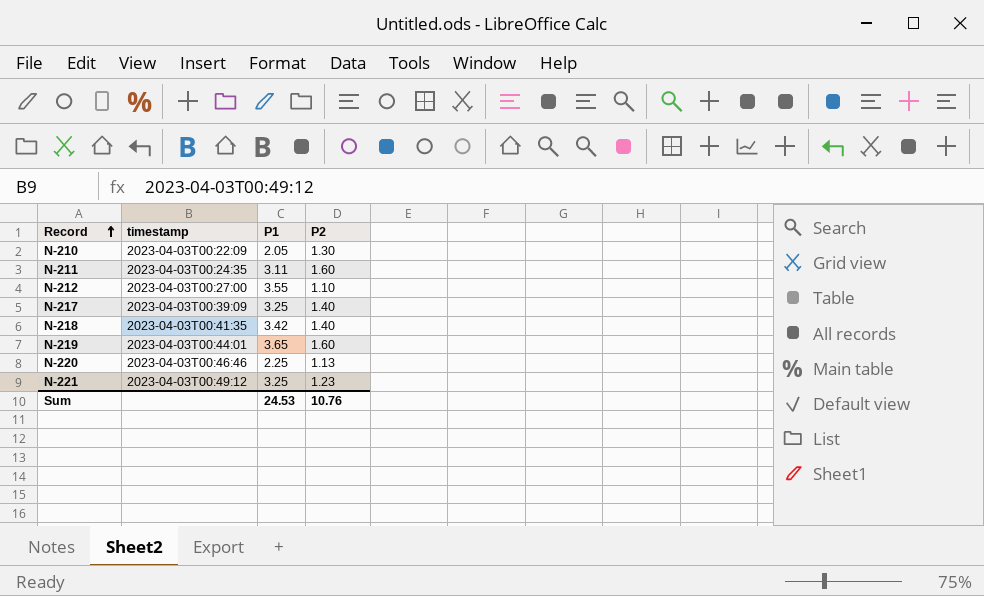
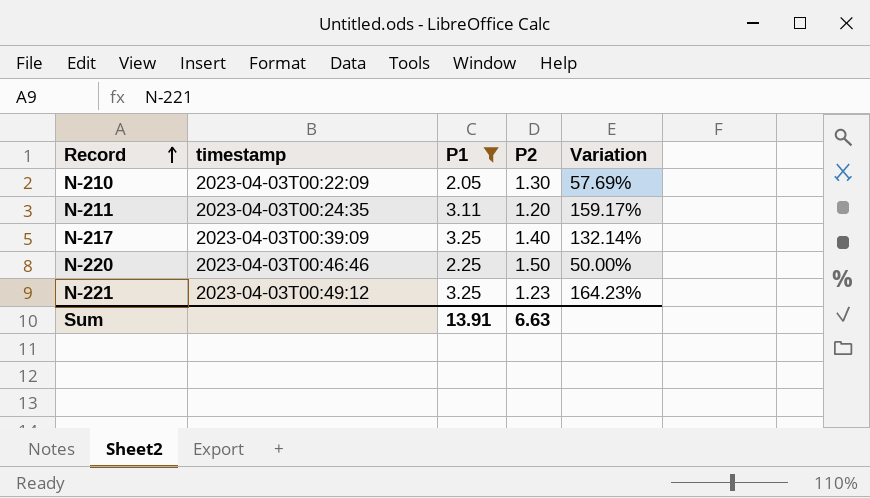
filter: none -> P1 <= 3.25
column Variation | formula: none -> ([P1] - [P2]) / [P2]
N-211 | P2: 1.60 -> 1.20
N-220 | P2: 1.13 -> 1.50
Sum | P1: 24.53 -> 13.91
Sum | P2: 10.76 -> 6.63

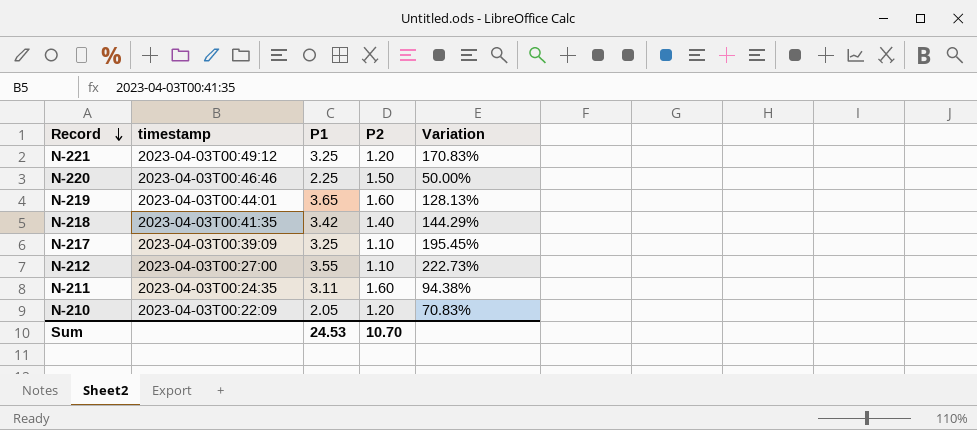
filter: P1 <= 3.25 -> none
row order: Record ascending -> Record descending
N-221 | P2: 1.23 -> 1.20
N-221 | Variation: 164.23% -> 170.83%
N-217 | P2: 1.40 -> 1.10
N-217 | Variation: 132.14% -> 195.45%
N-211 | P2: 1.20 -> 1.60
N-211 | Variation: 159.17% -> 94.38%
N-210 | P2: 1.30 -> 1.20
N-210 | Variation: 57.69% -> 70.83%
Sum | P1: 13.91 -> 24.53
Sum | P2: 6.63 -> 10.70

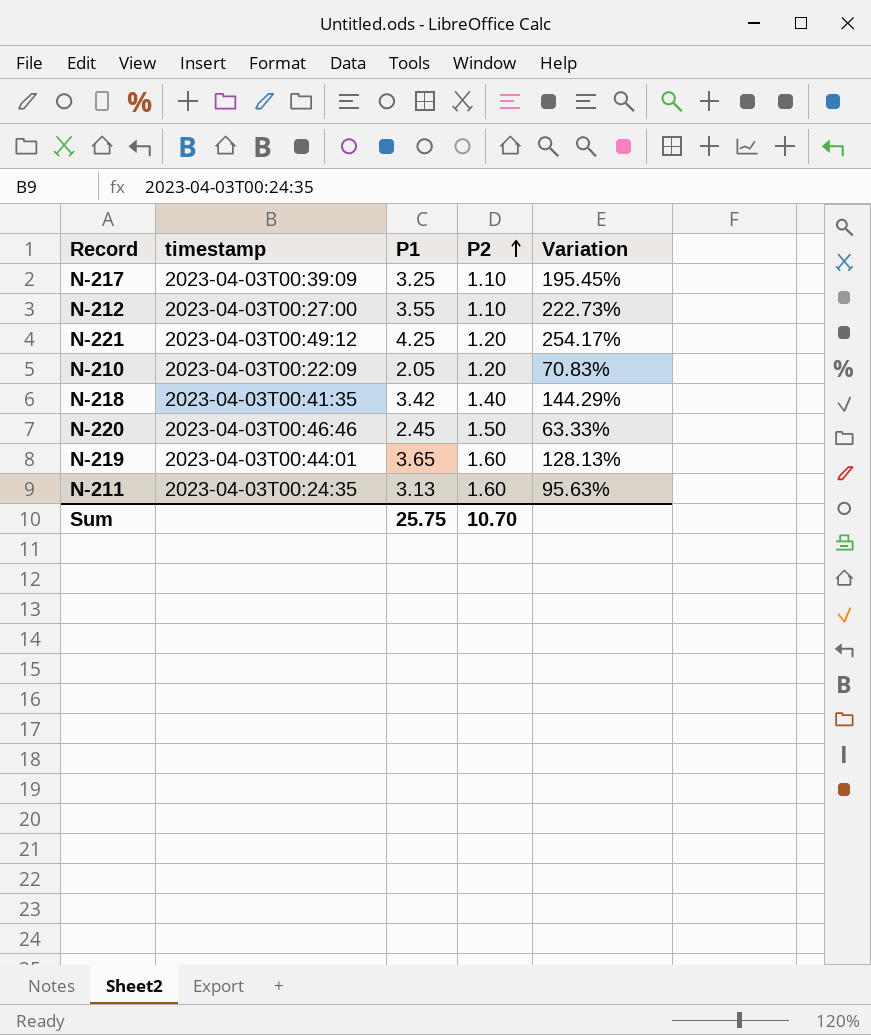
row order: Record descending -> P2 ascending
N-221 | P1: 3.25 -> 4.25
N-221 | Variation: 170.83% -> 254.17%
N-220 | P1: 2.25 -> 2.45
N-220 | Variation: 50.00% -> 63.33%
N-211 | P1: 3.11 -> 3.13
N-211 | Variation: 94.38% -> 95.63%
Sum | P1: 24.53 -> 25.75

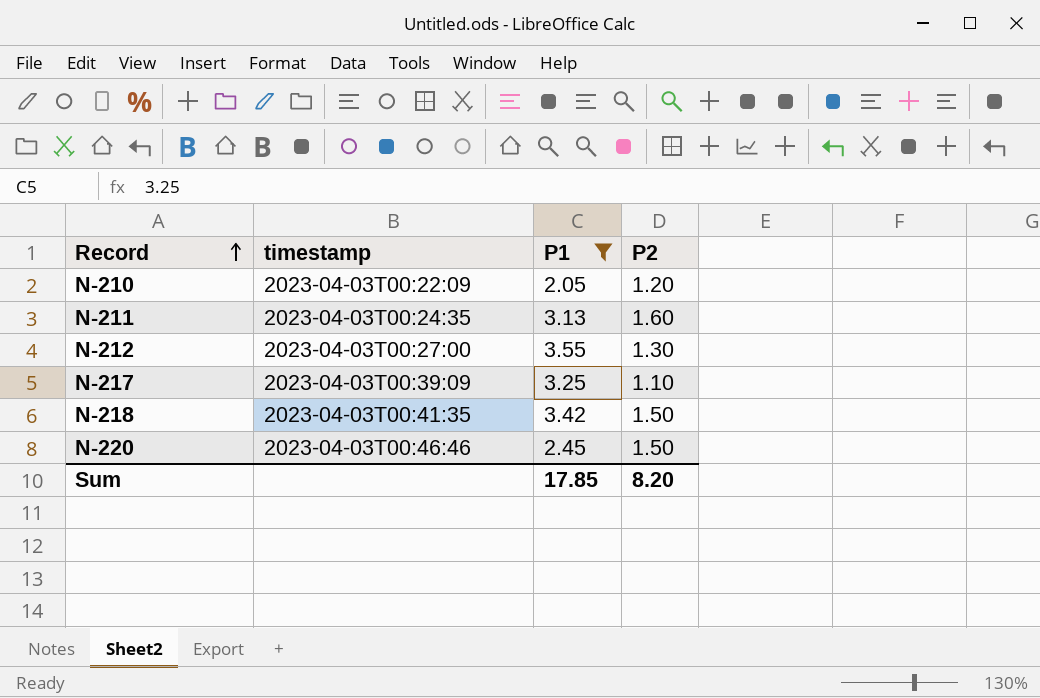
filter: none -> P1 <= 3.55
row order: P2 ascending -> Record ascending
column Variation | formula: ([P1] - [P2]) / [P2] -> none
N-212 | P2: 1.10 -> 1.30
N-218 | P2: 1.40 -> 1.50
Sum | P1: 25.75 -> 17.85
Sum | P2: 10.70 -> 8.20

